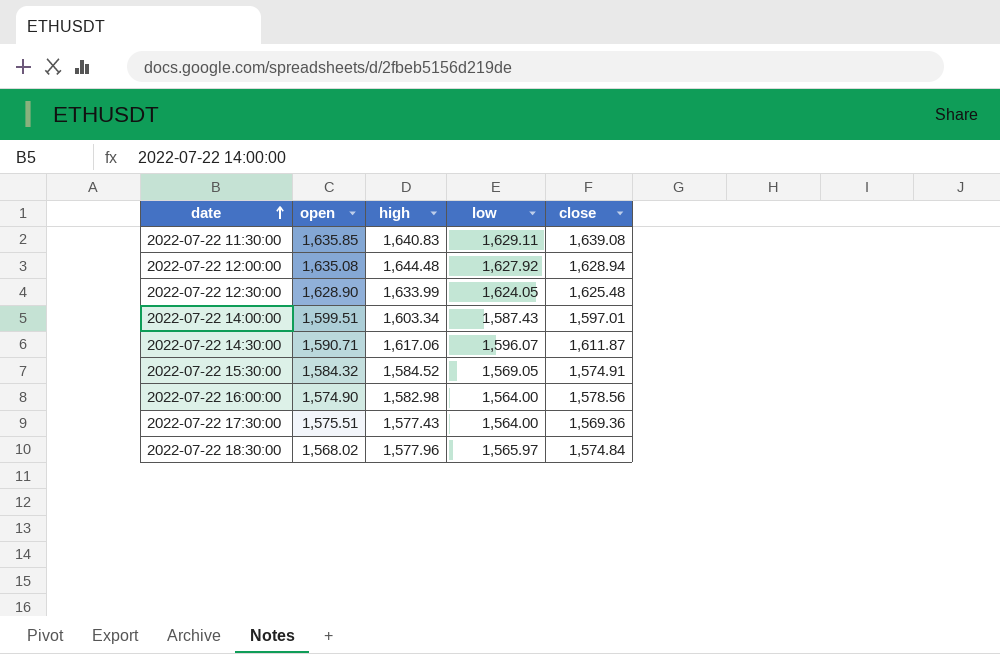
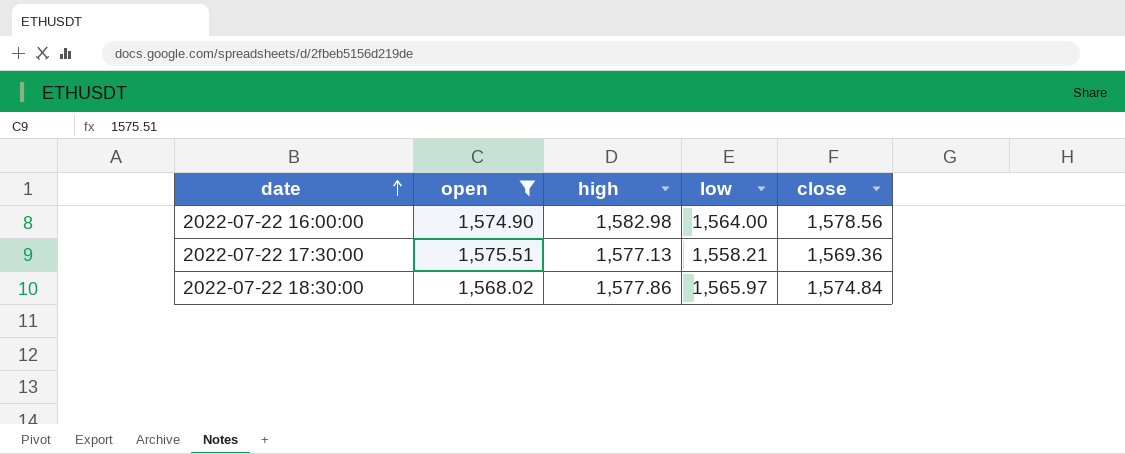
filter: none -> open <= 1,575.51
2022-07-22 17:30:00 | high: 1,577.43 -> 1,577.13
2022-07-22 17:30:00 | low: 1,564.00 -> 1,558.21
2022-07-22 18:30:00 | high: 1,577.96 -> 1,577.86

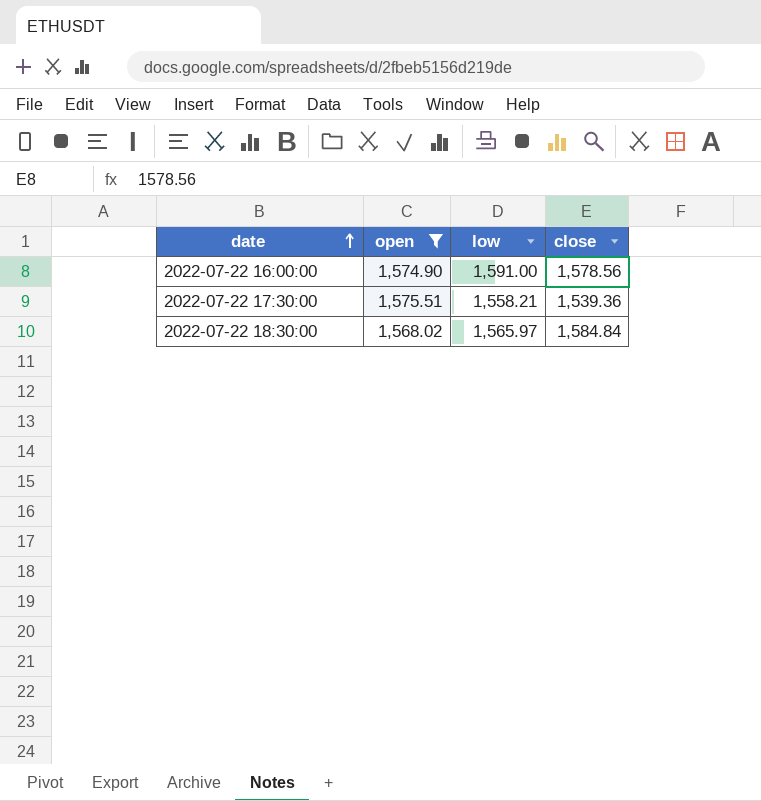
column high | position: 3 -> none
2022-07-22 16:00:00 | low: 1,564.00 -> 1,591.00
2022-07-22 17:30:00 | close: 1,569.36 -> 1,539.36
2022-07-22 18:30:00 | close: 1,574.84 -> 1,584.84

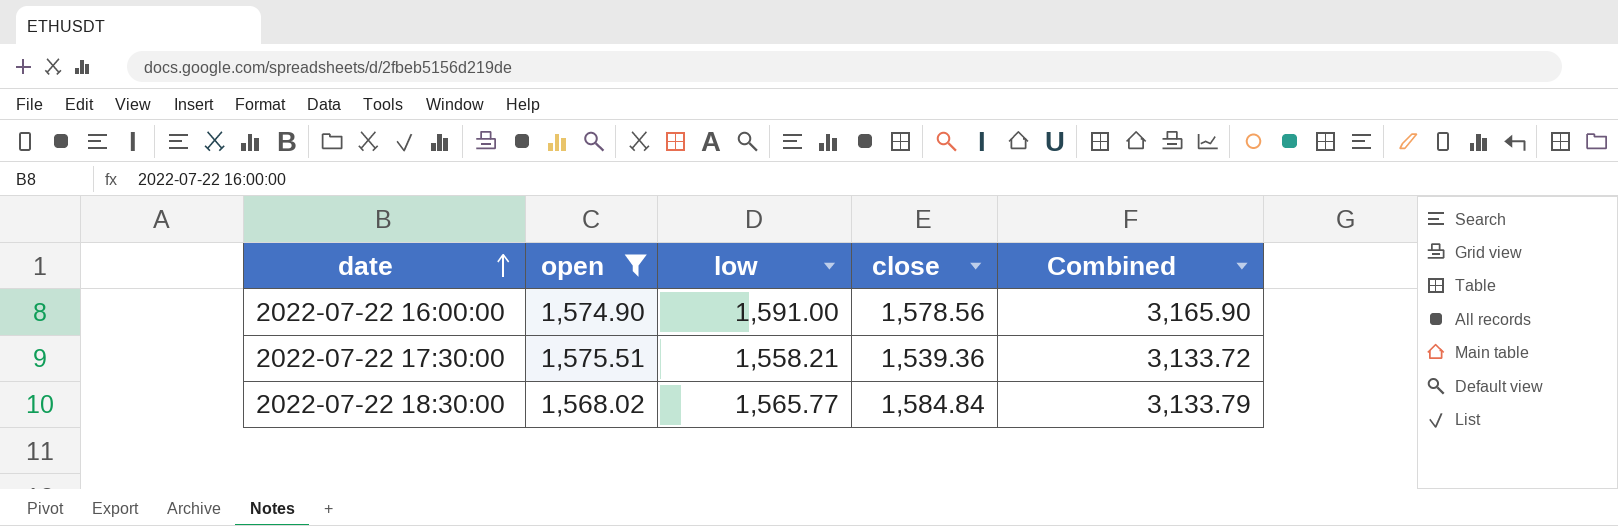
column Combined | formula: none -> [open] + [low]
2022-07-22 18:30:00 | low: 1,565.97 -> 1,565.77

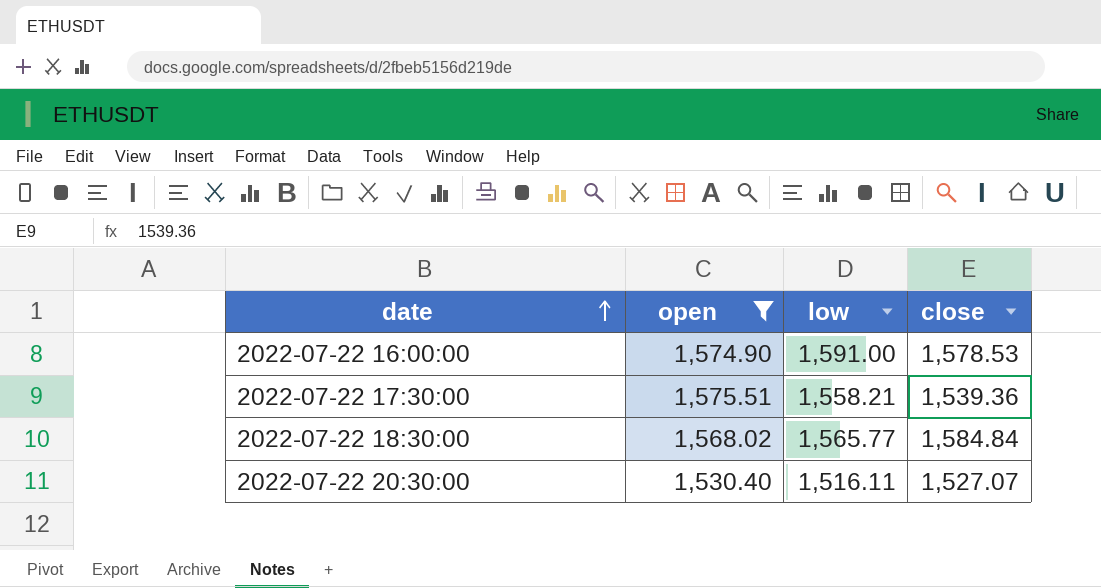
column Combined | formula: [open] + [low] -> none
2022-07-22 16:00:00 | close: 1,578.56 -> 1,578.53
row 2022-07-22 20:30:00: none -> 1,530.40 | 1,516.11 | 1,527.07

